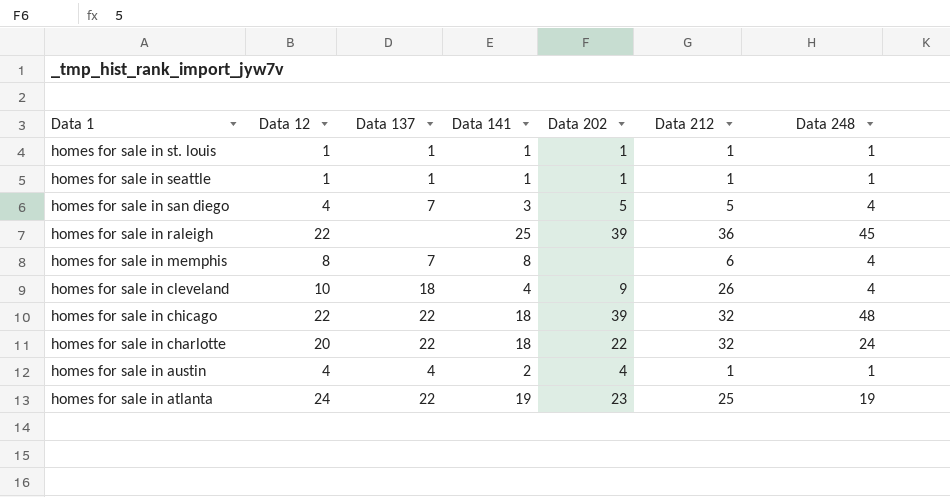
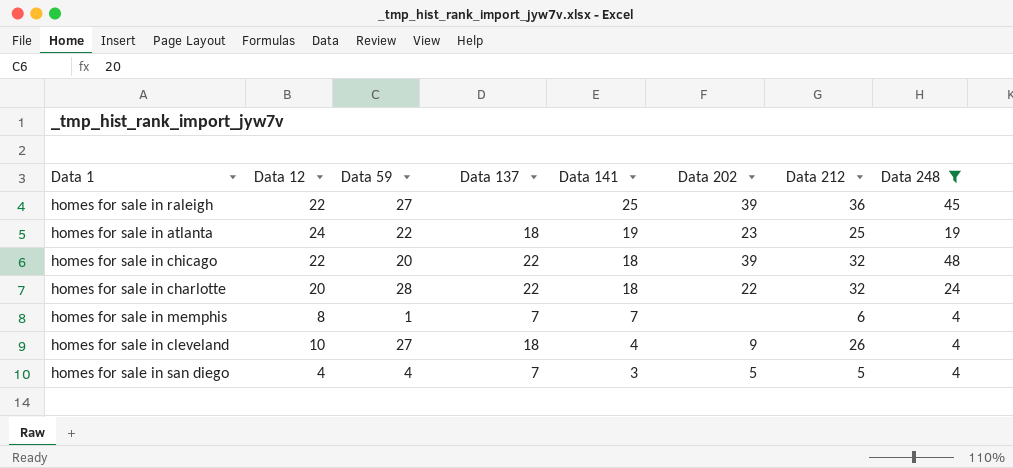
filter: none -> Data 248 != 1
row order: Data 1 descending -> Data 141 descending
column Data 59 | position: none -> 3
homes for sale in atlanta | Data 137: 22 -> 18
homes for sale in memphis | Data 141: 8 -> 7

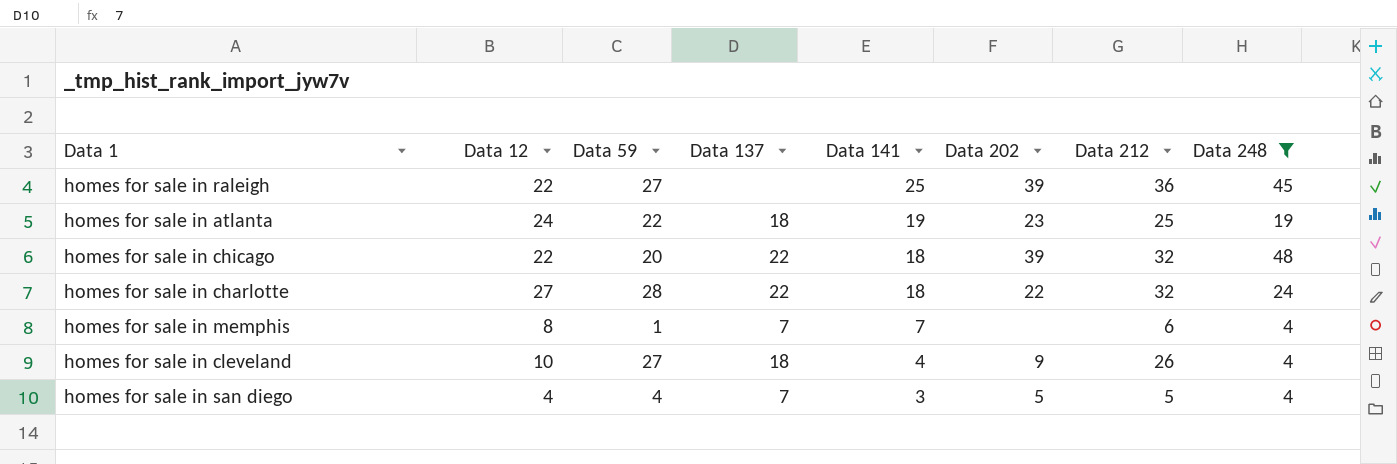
homes for sale in charlotte | Data 12: 20 -> 27

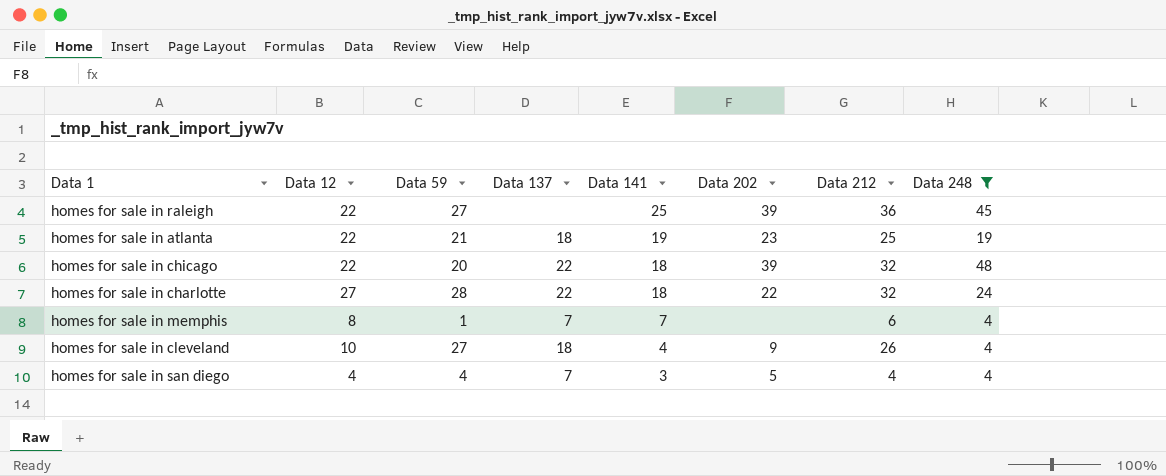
homes for sale in atlanta | Data 12: 24 -> 22
homes for sale in atlanta | Data 59: 22 -> 21
homes for sale in san diego | Data 212: 5 -> 4

